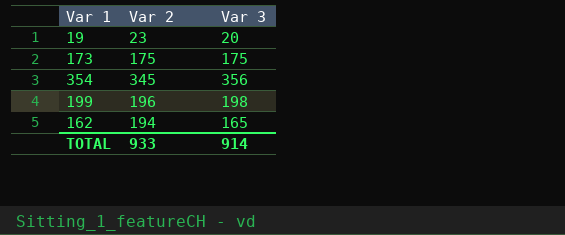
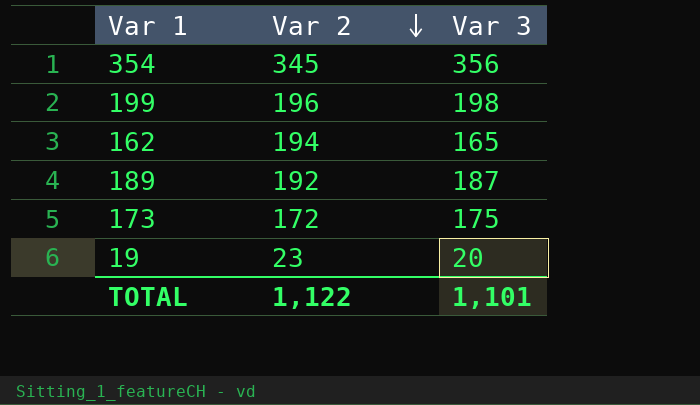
row order: none -> Var 2 descending
row 189: none -> 192 | 187
173 | Var 2: 175 -> 172
TOTAL | Var 2: 933 -> 1,122
TOTAL | Var 3: 914 -> 1,101

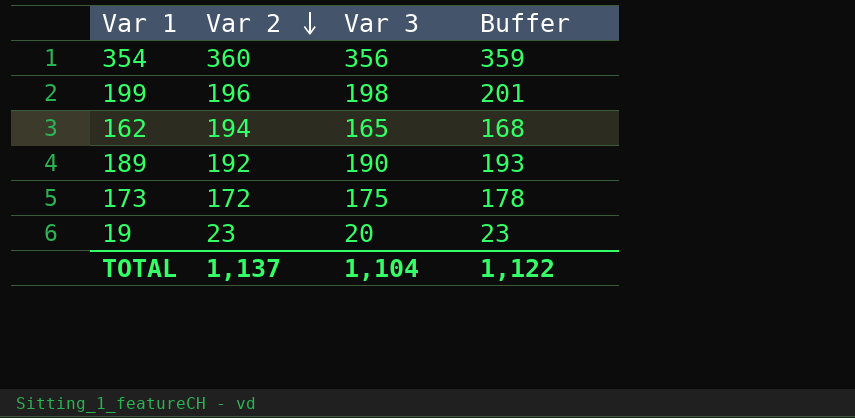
column Buffer | formula: none -> [Var 3] + 3
354 | Var 2: 345 -> 360
189 | Var 3: 187 -> 190
TOTAL | Var 2: 1,122 -> 1,137
TOTAL | Var 3: 1,101 -> 1,104

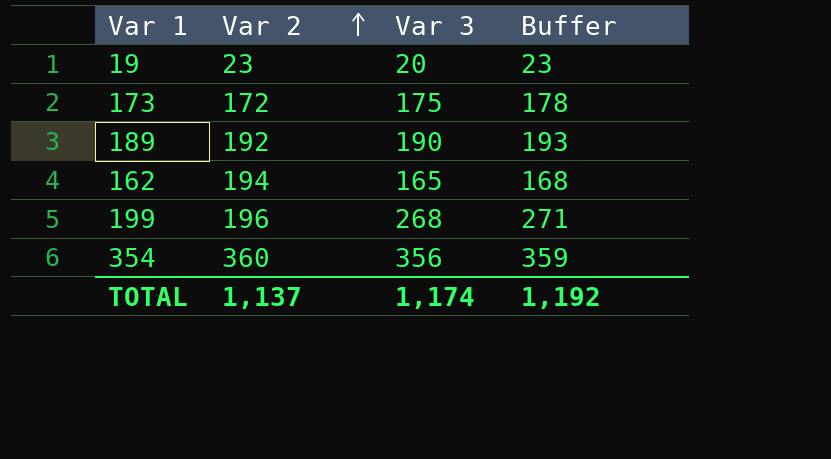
row order: Var 2 descending -> Var 2 ascending
199 | Var 3: 198 -> 268
199 | Buffer: 201 -> 271
TOTAL | Var 3: 1,104 -> 1,174
TOTAL | Buffer: 1,122 -> 1,192

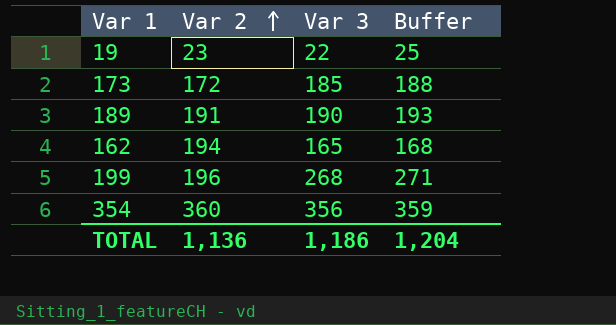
19 | Var 3: 20 -> 22
19 | Buffer: 23 -> 25
173 | Var 3: 175 -> 185
173 | Buffer: 178 -> 188
189 | Var 2: 192 -> 191
TOTAL | Var 2: 1,137 -> 1,136
TOTAL | Var 3: 1,174 -> 1,186
TOTAL | Buffer: 1,192 -> 1,204

